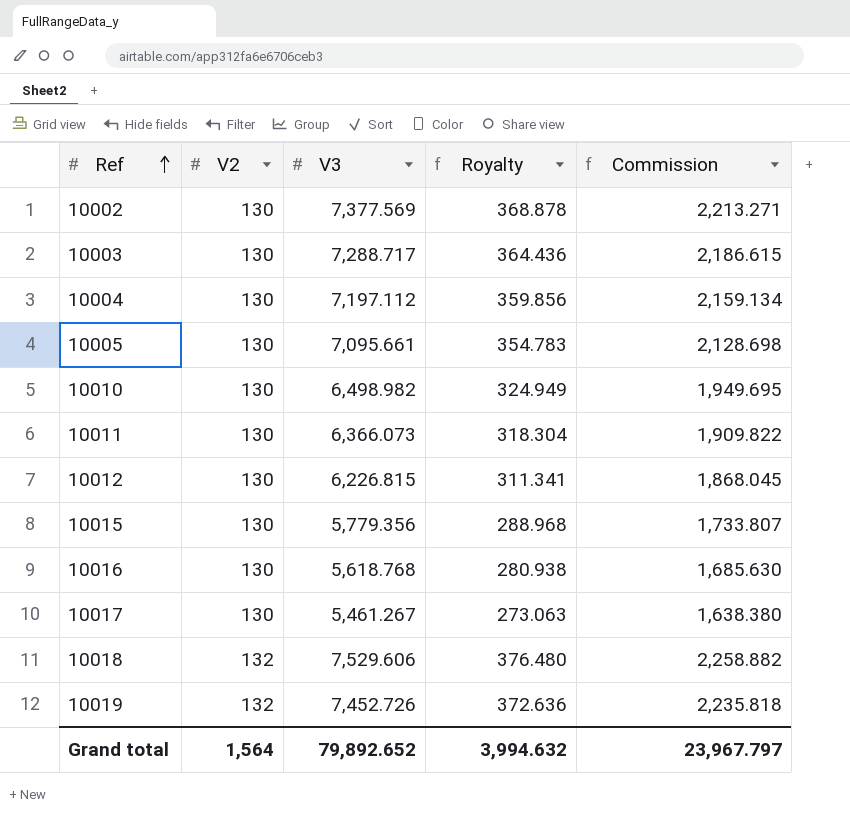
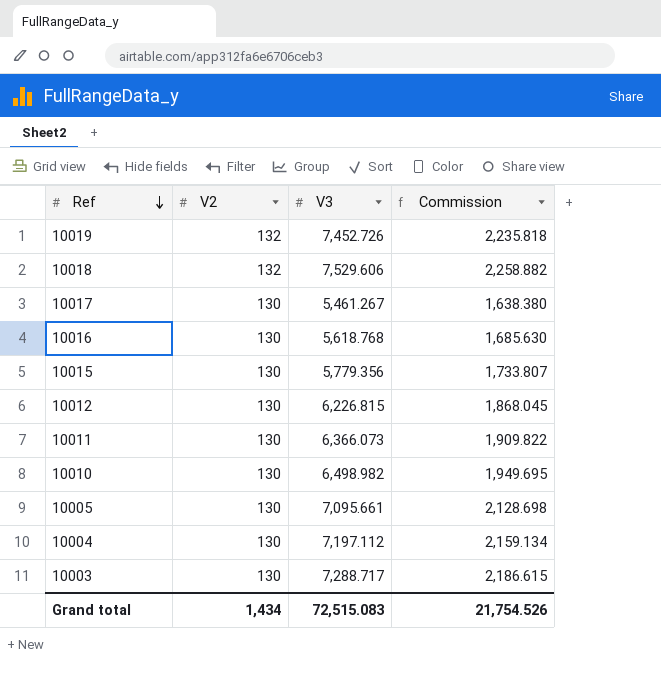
row order: Ref ascending -> Ref descending
column Royalty | formula: [V3] * 0.05 -> none
row 10002: 130 | 7,377.569 | 368.878 | 2,213.271 -> none
Grand total | V2: 1,564 -> 1,434
Grand total | V3: 79,892.652 -> 72,515.083
Grand total | Commission: 23,967.797 -> 21,754.526

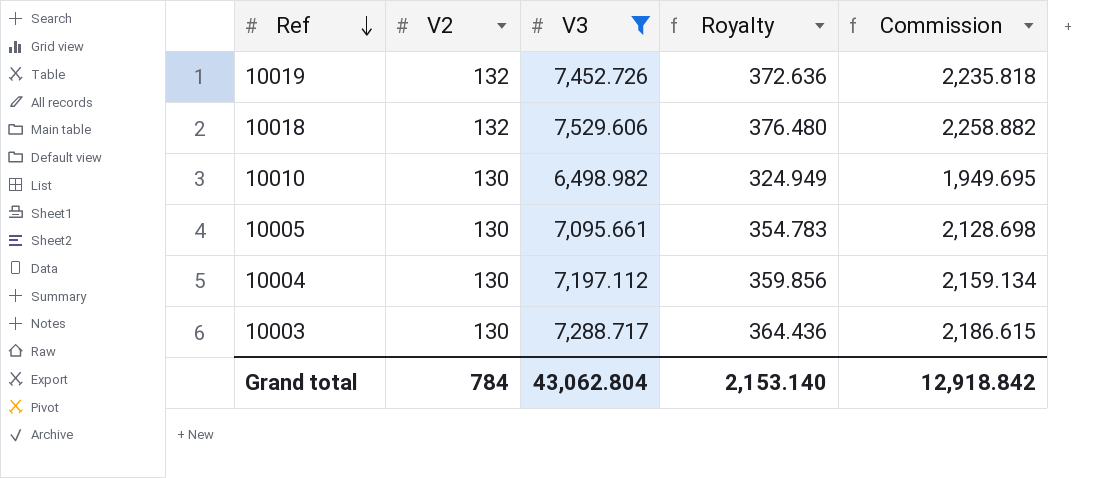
filter: none -> V3 >= 6,498.982
column Royalty | formula: none -> [V3] * 0.05
Grand total | V2: 1,434 -> 784
Grand total | V3: 72,515.083 -> 43,062.804
Grand total | Commission: 21,754.526 -> 12,918.842

